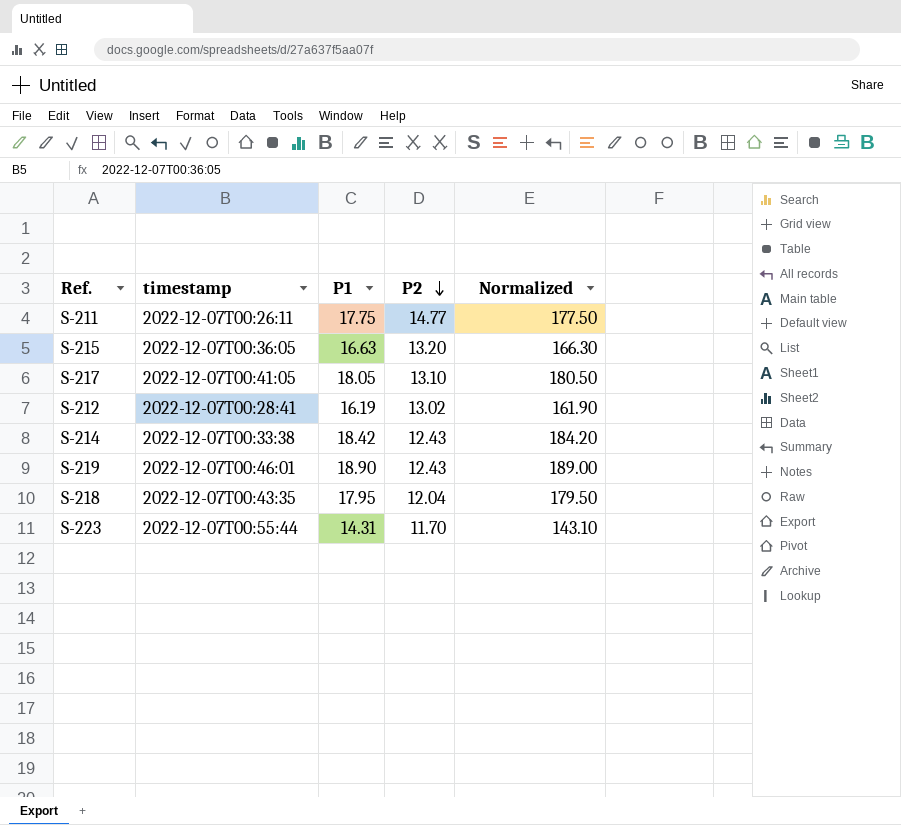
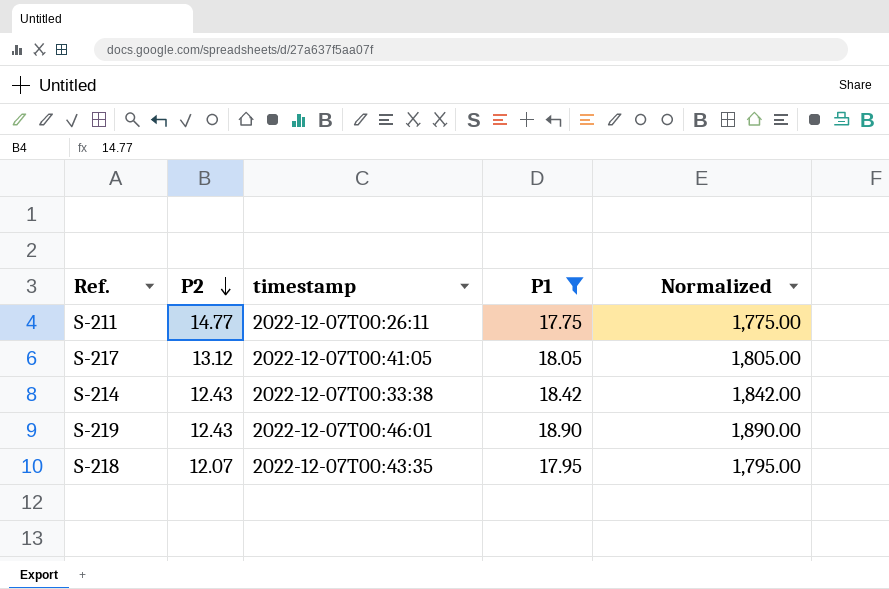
filter: none -> P1 >= 17.75
column P2 | position: 4 -> 2
column Normalized | formula: [P1] * 10 -> [P1] * 100
S-217 | P2: 13.10 -> 13.12
S-218 | P2: 12.04 -> 12.07

